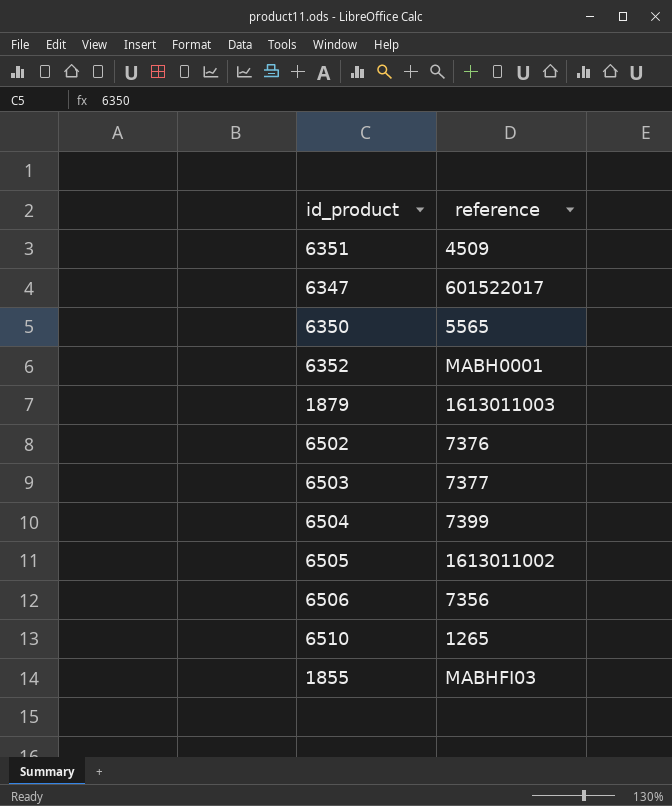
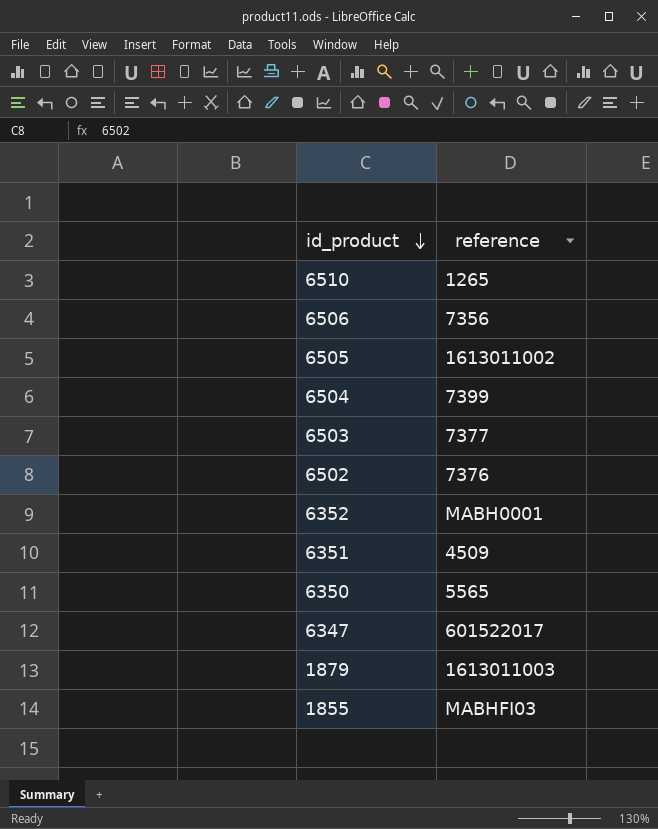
row order: none -> id_product descending

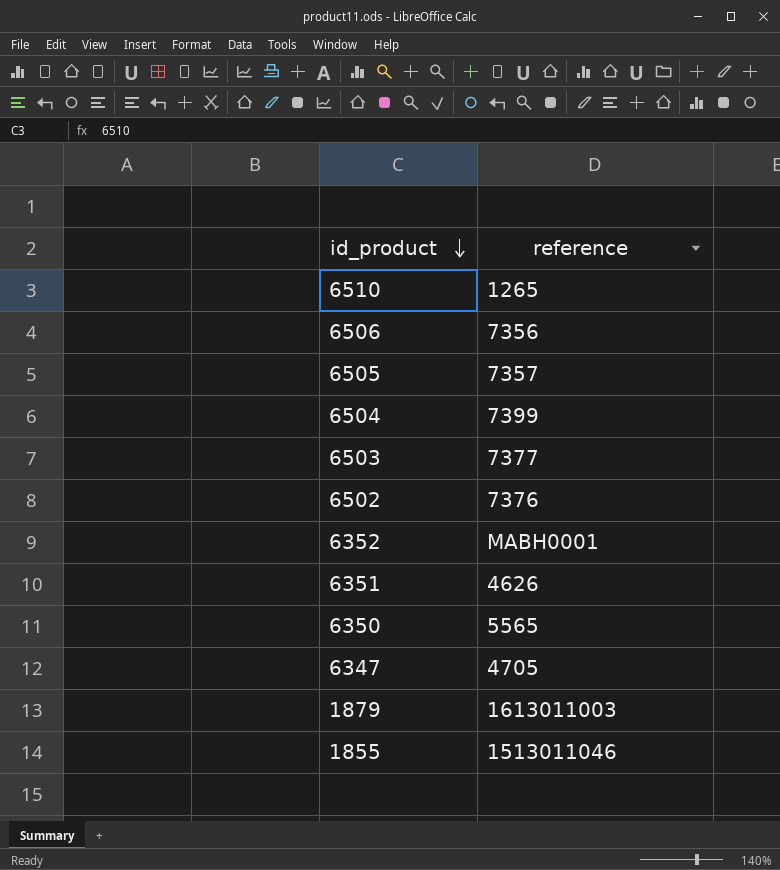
6505 | reference: 1613011002 -> 7357
6351 | reference: 4509 -> 4626
6347 | reference: 601522017 -> 4705
1855 | reference: MABHFI03 -> 1513011046

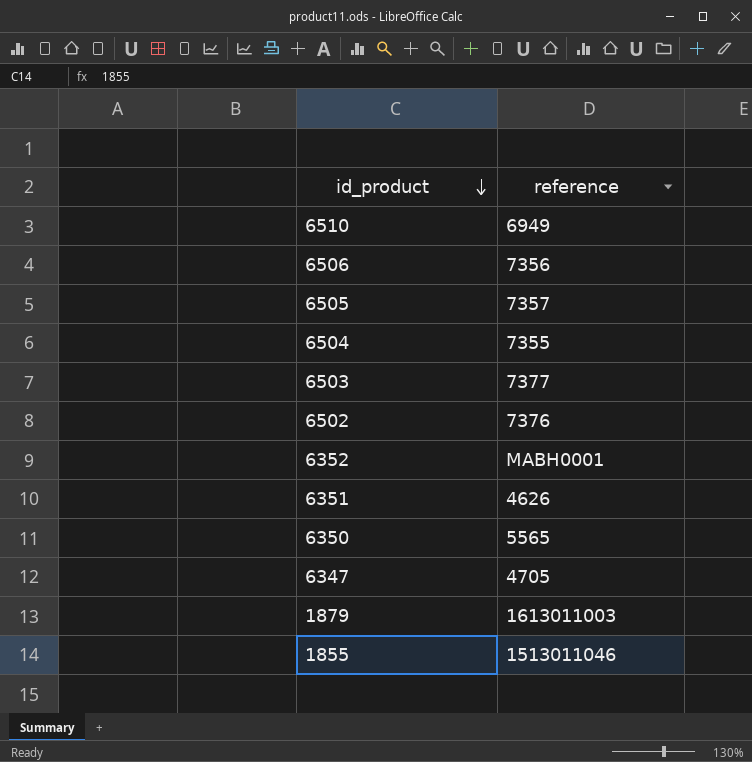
6510 | reference: 1265 -> 6949
6504 | reference: 7399 -> 7355

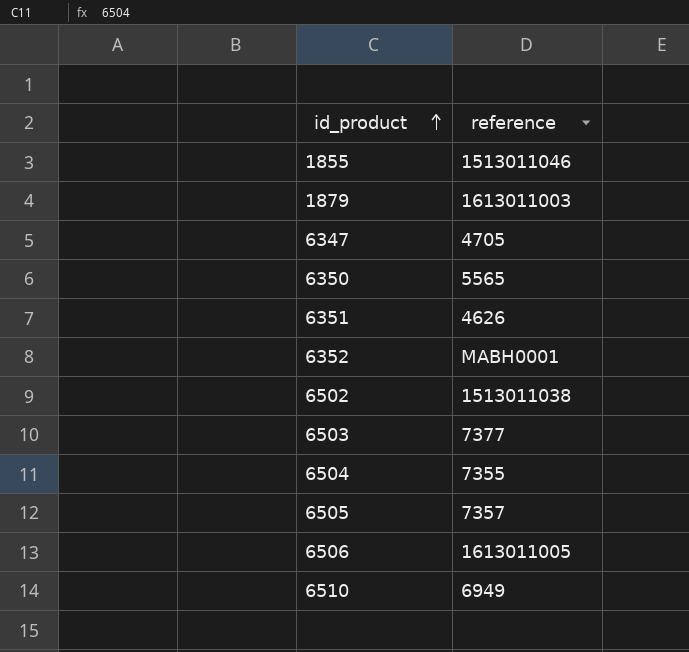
row order: id_product descending -> id_product ascending
6502 | reference: 7376 -> 1513011038
6506 | reference: 7356 -> 1613011005

